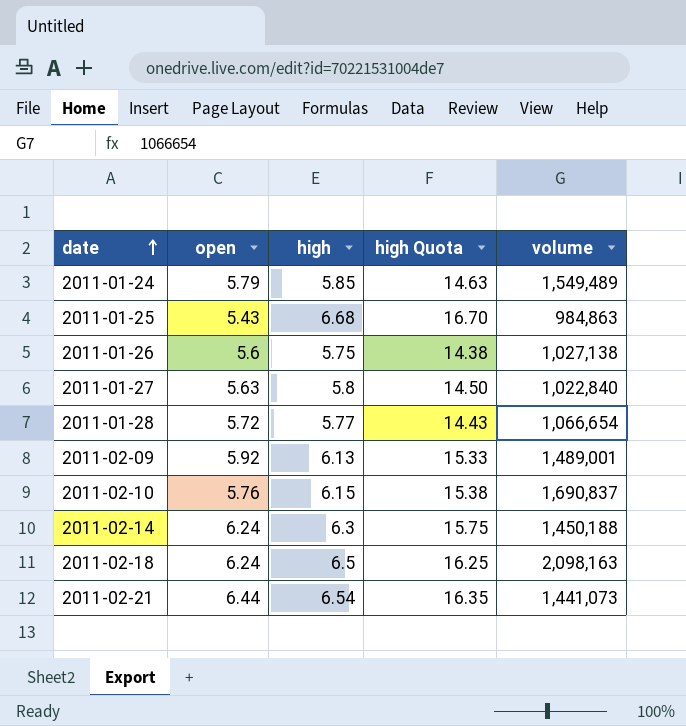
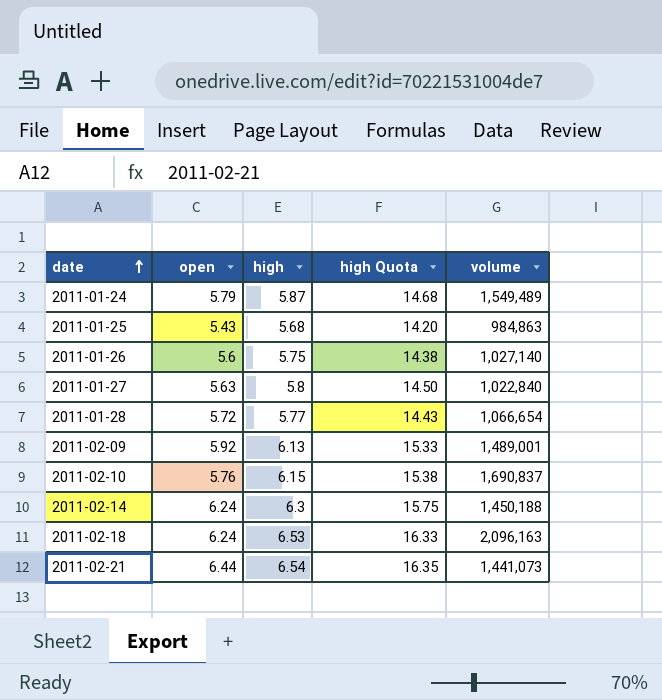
2011-01-24 | high: 5.85 -> 5.87
2011-01-24 | high Quota: 14.63 -> 14.68
2011-01-25 | high: 6.68 -> 5.68
2011-01-25 | high Quota: 16.70 -> 14.20
2011-01-26 | volume: 1,027,138 -> 1,027,140
2011-02-18 | high: 6.5 -> 6.53
2011-02-18 | high Quota: 16.25 -> 16.33
2011-02-18 | volume: 2,098,163 -> 2,096,163

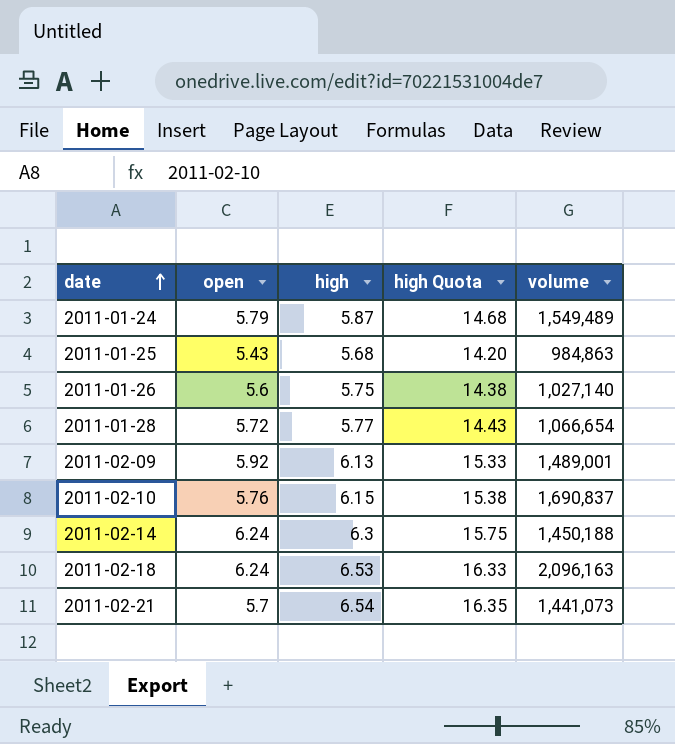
row 2011-01-27: 5.63 | 5.8 | 14.50 | 1,022,840 -> none
2011-02-21 | open: 6.44 -> 5.7

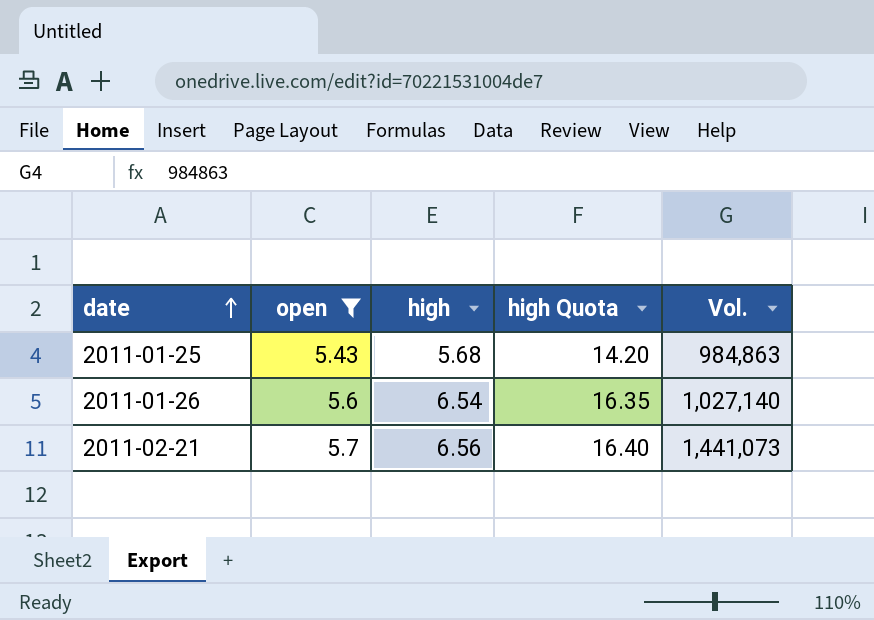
filter: none -> open <= 5.7
column name: volume -> Vol.
2011-01-26 | high: 5.75 -> 6.54
2011-01-26 | high Quota: 14.38 -> 16.35
2011-02-21 | high: 6.54 -> 6.56
2011-02-21 | high Quota: 16.35 -> 16.40

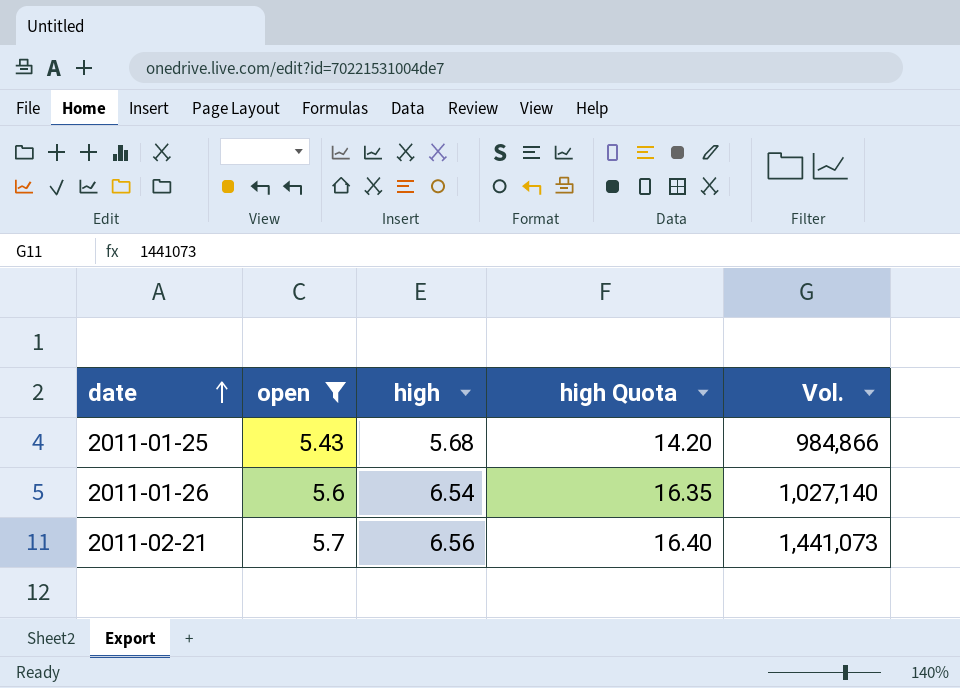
2011-01-25 | Vol.: 984,863 -> 984,866

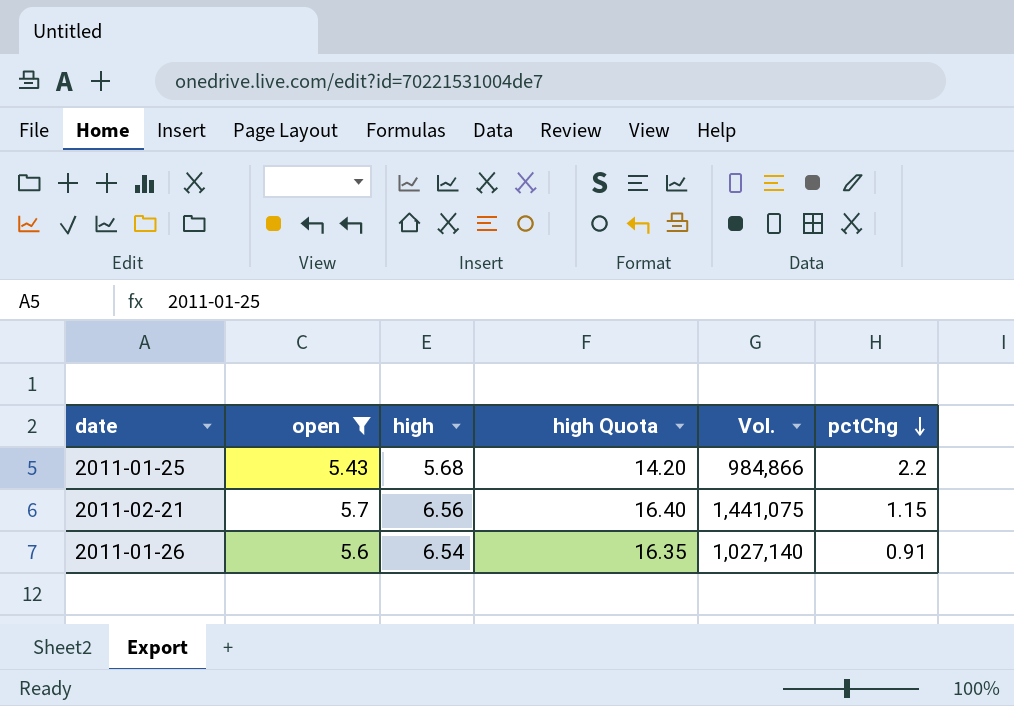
row order: date ascending -> pctChg descending
column pctChg | position: none -> 6
2011-02-21 | Vol.: 1,441,073 -> 1,441,075

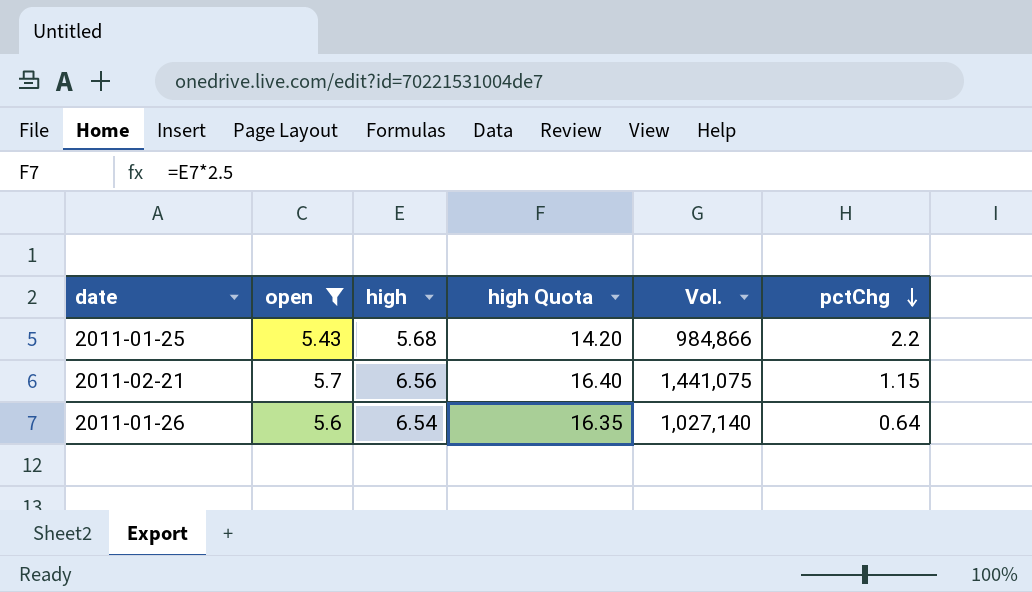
2011-01-26 | pctChg: 0.91 -> 0.64

